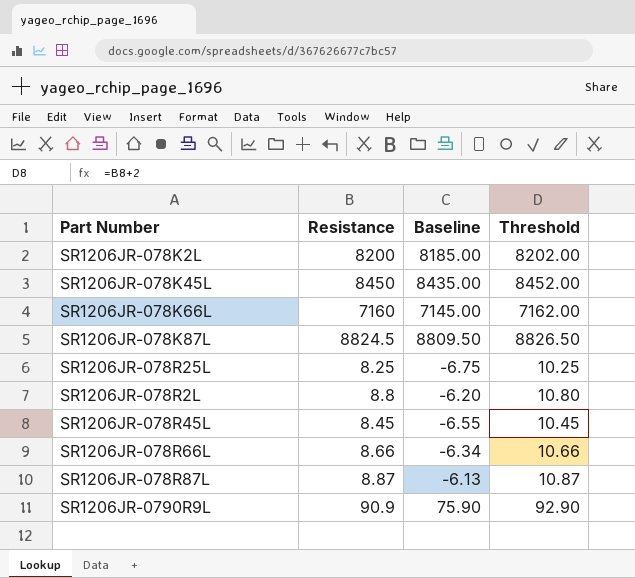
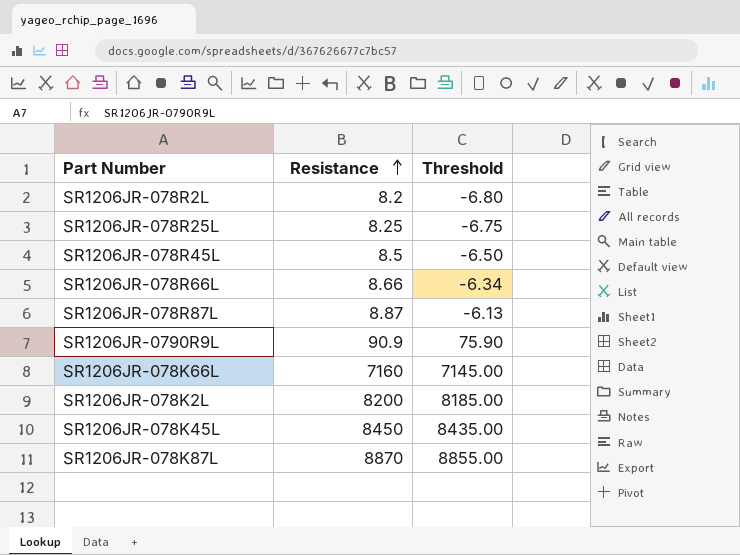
row order: none -> Resistance ascending
column Baseline | formula: [Resistance] - 15 -> none
column Threshold | formula: [Resistance] + 2 -> [Resistance] - 15
SR1206JR-078R2L | Resistance: 8.8 -> 8.2
SR1206JR-078R45L | Resistance: 8.45 -> 8.5
SR1206JR-078K87L | Resistance: 8824.5 -> 8870

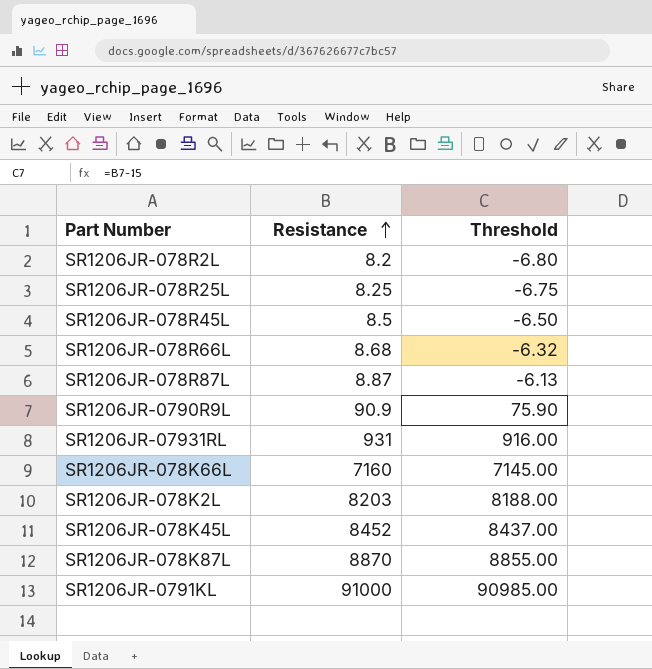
SR1206JR-078R66L | Resistance: 8.66 -> 8.68
SR1206JR-078R66L | Threshold: -6.34 -> -6.32
row SR1206JR-07931RL: none -> 931 | 916.00
SR1206JR-078K2L | Resistance: 8200 -> 8203
SR1206JR-078K2L | Threshold: 8185.00 -> 8188.00
SR1206JR-078K45L | Resistance: 8450 -> 8452
SR1206JR-078K45L | Threshold: 8435.00 -> 8437.00
row SR1206JR-0791KL: none -> 91000 | 90985.00

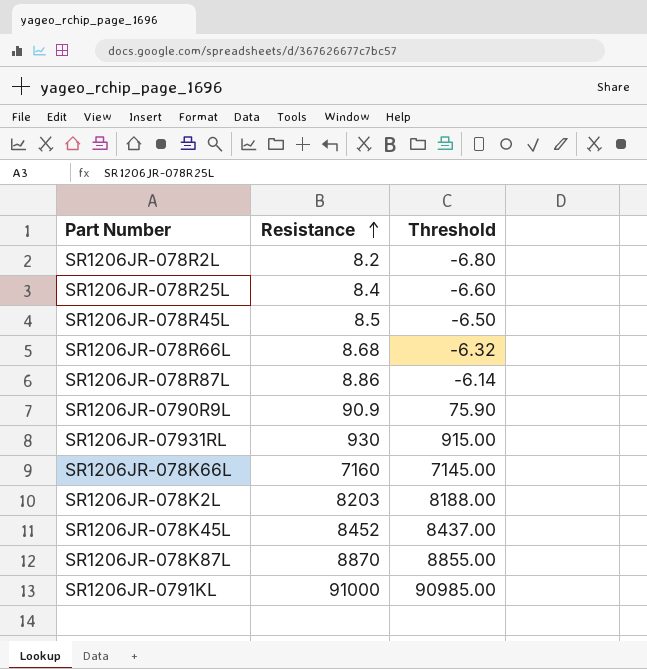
SR1206JR-078R25L | Resistance: 8.25 -> 8.4
SR1206JR-078R25L | Threshold: -6.75 -> -6.60
SR1206JR-078R87L | Resistance: 8.87 -> 8.86
SR1206JR-078R87L | Threshold: -6.13 -> -6.14
SR1206JR-07931RL | Resistance: 931 -> 930
SR1206JR-07931RL | Threshold: 916.00 -> 915.00

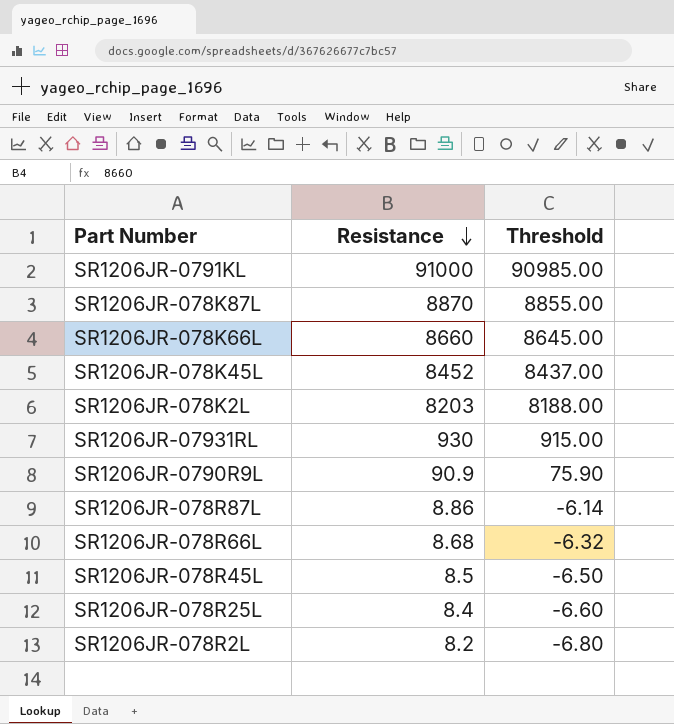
row order: Resistance ascending -> Resistance descending
SR1206JR-078K66L | Resistance: 7160 -> 8660
SR1206JR-078K66L | Threshold: 7145.00 -> 8645.00

